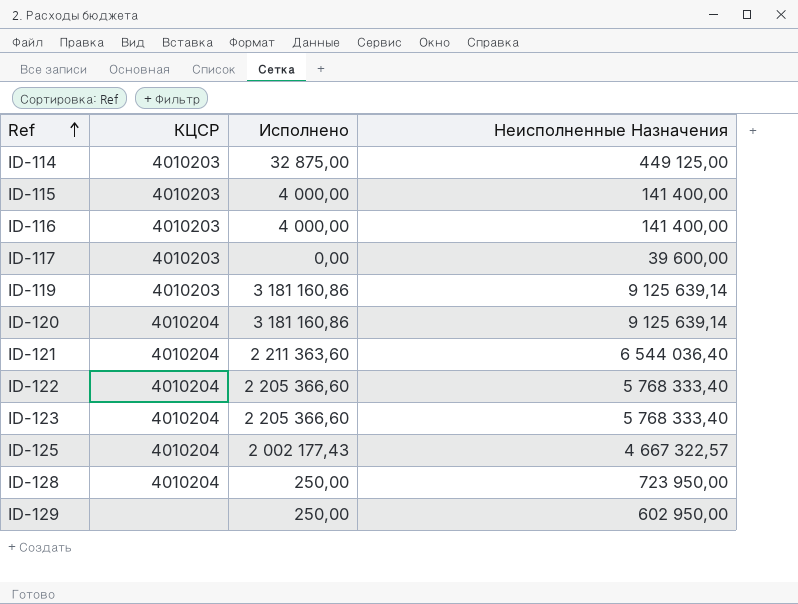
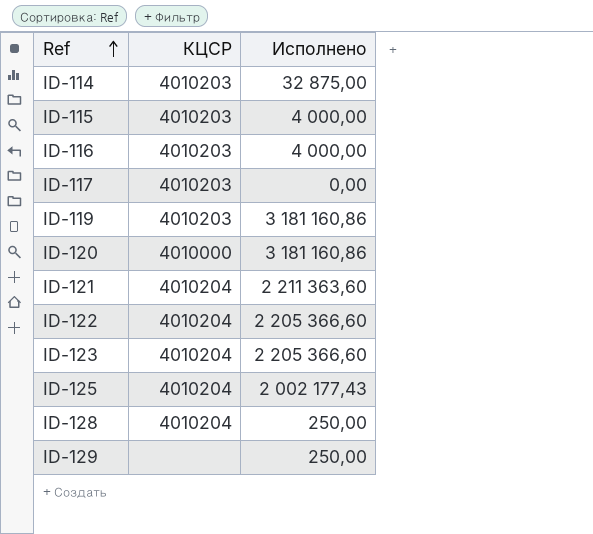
column Неисполненные Назначения | position: 4 -> none
ID-120 | КЦСР: 4010204 -> 4010000

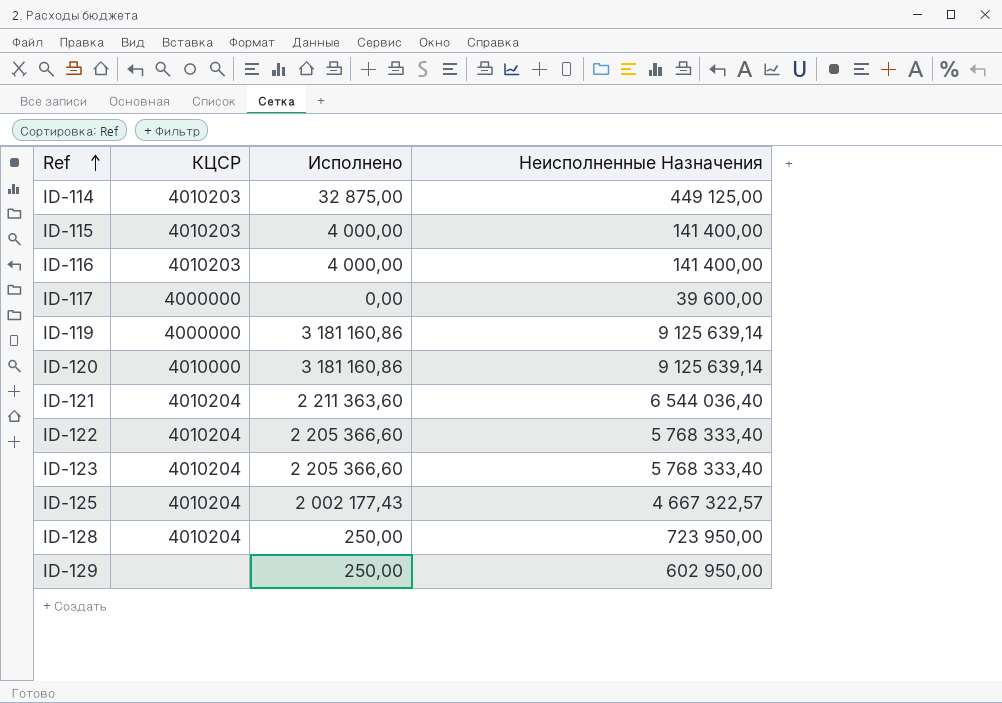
column Неисполненные Назначения | position: none -> 4
ID-117 | КЦСР: 4010203 -> 4000000
ID-119 | КЦСР: 4010203 -> 4000000

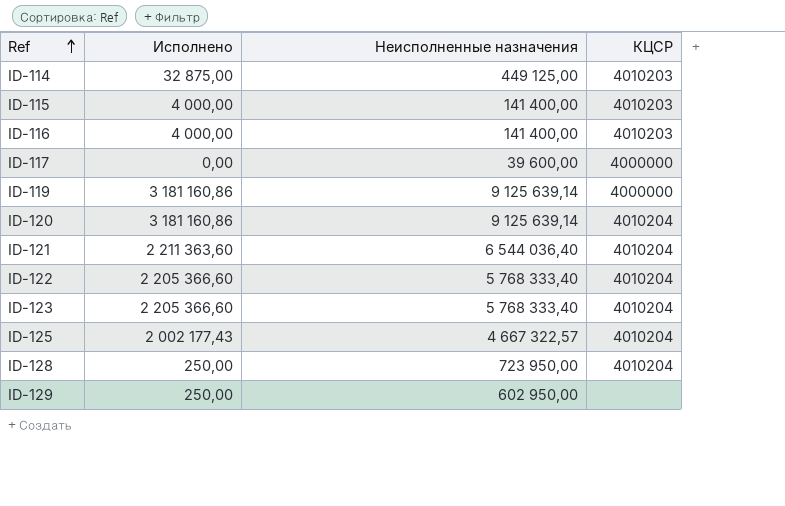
column name: Неисполненные Назначения -> Неисполненные назначения
column КЦСР | position: 2 -> 4
ID-120 | КЦСР: 4010000 -> 4010204

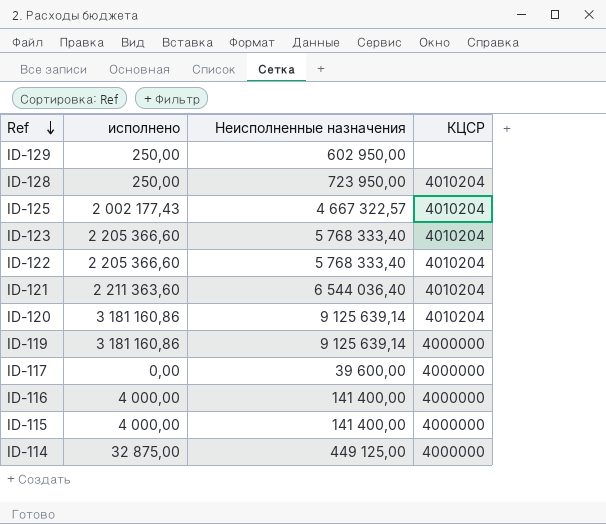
row order: Ref ascending -> Ref descending
column name: Исполнено -> исполнено
ID-116 | КЦСР: 4010203 -> 4000000
ID-115 | КЦСР: 4010203 -> 4000000
ID-114 | КЦСР: 4010203 -> 4000000

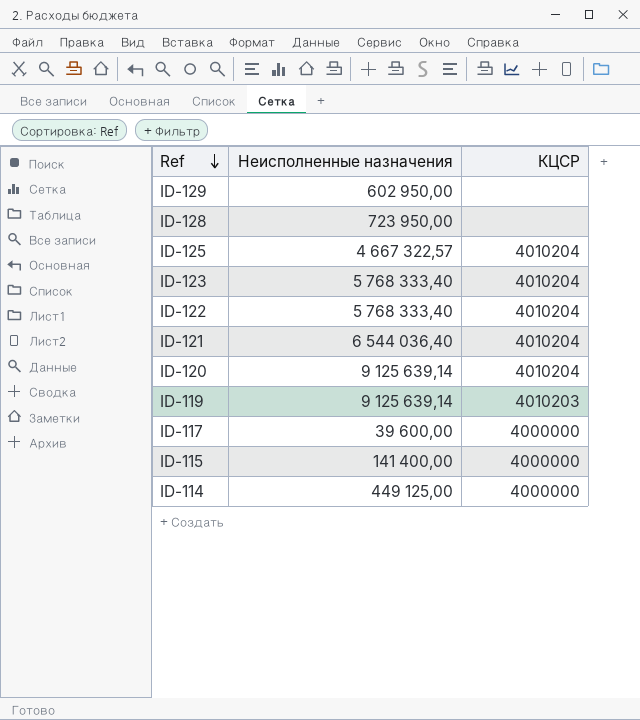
column исполнено | position: 2 -> none
row ID-116: 4 000,00 | 141 400,00 | 4000000 -> none
ID-128 | КЦСР: 4010204 -> none
ID-119 | КЦСР: 4000000 -> 4010203

